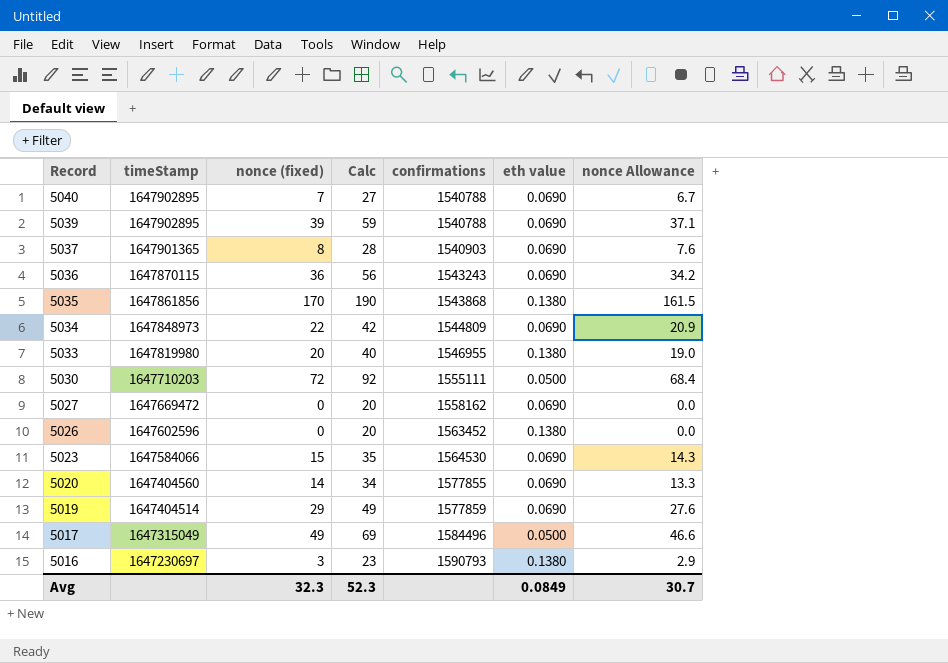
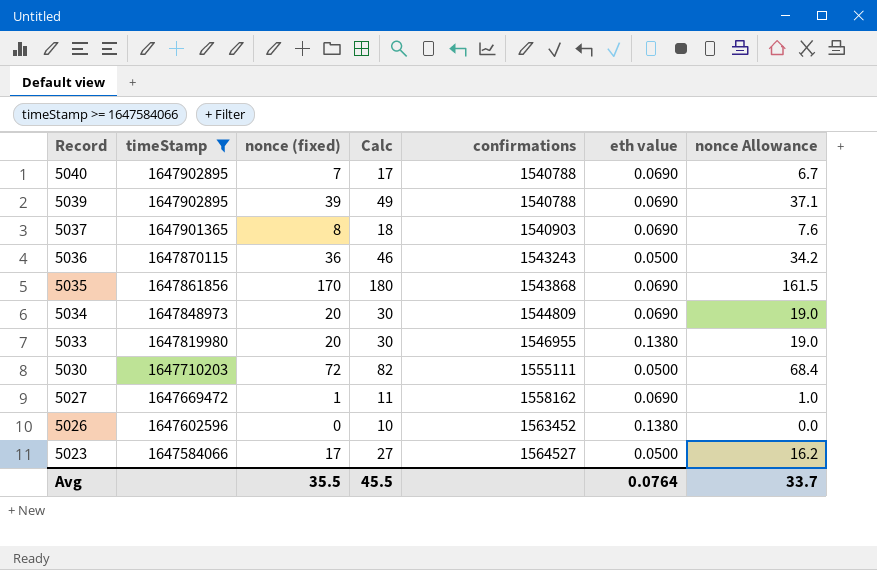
filter: none -> timeStamp >= 1647584066
column Calc | formula: [nonce (fixed)] + 20 -> [nonce (fixed)] + 10
5036 | eth value: 0.0690 -> 0.0500
5035 | eth value: 0.1380 -> 0.0690
5034 | nonce (fixed): 22 -> 20
5034 | nonce Allowance: 20.9 -> 19.0
5027 | nonce (fixed): 0 -> 1
5027 | nonce Allowance: 0.0 -> 1.0
5023 | nonce (fixed): 15 -> 17
5023 | confirmations: 1564530 -> 1564527
5023 | eth value: 0.0690 -> 0.0500
5023 | nonce Allowance: 14.3 -> 16.2
Avg | nonce (fixed): 32.3 -> 35.5
Avg | Calc: 52.3 -> 45.5
Avg | eth value: 0.0849 -> 0.0764
Avg | nonce Allowance: 30.7 -> 33.7

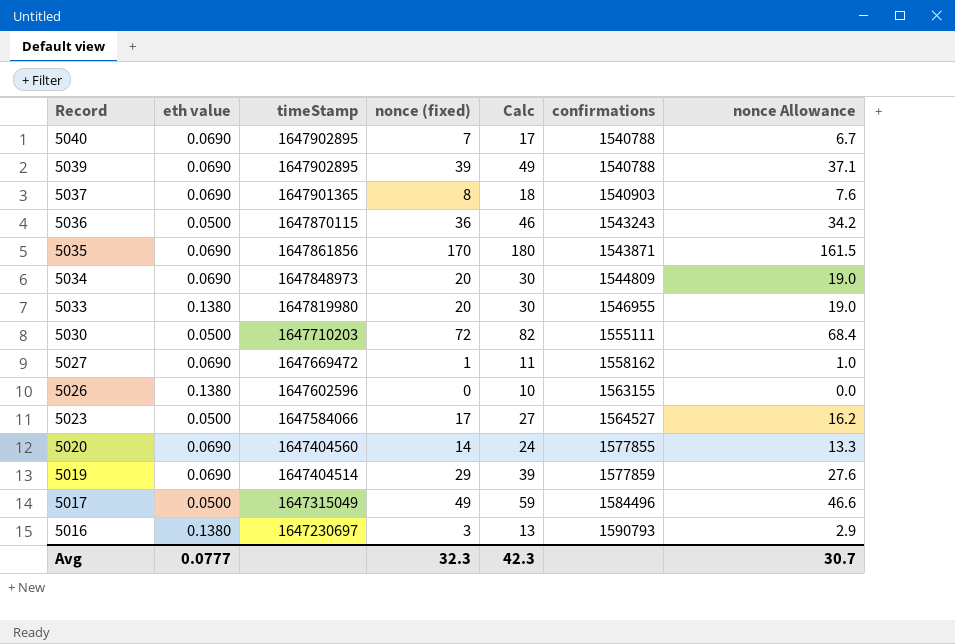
filter: timeStamp >= 1647584066 -> none
column eth value | position: 6 -> 2
5035 | confirmations: 1543868 -> 1543871
5026 | confirmations: 1563452 -> 1563155
Avg | eth value: 0.0764 -> 0.0777
Avg | nonce (fixed): 35.5 -> 32.3
Avg | Calc: 45.5 -> 42.3
Avg | nonce Allowance: 33.7 -> 30.7

